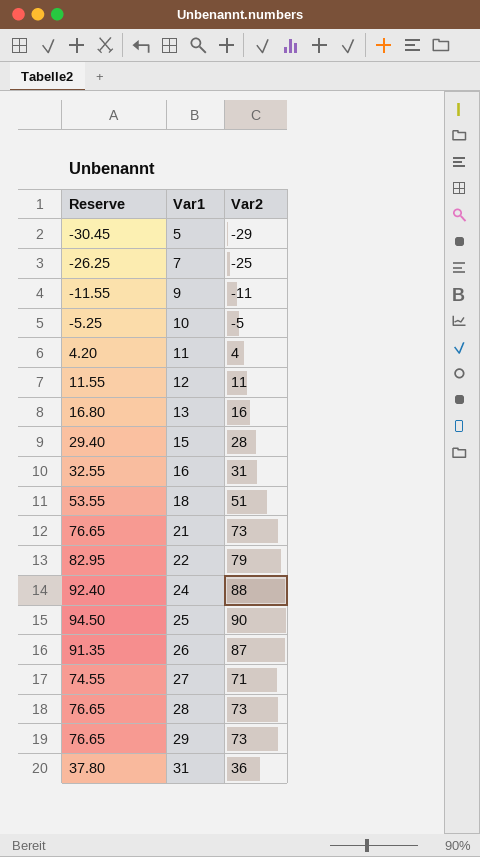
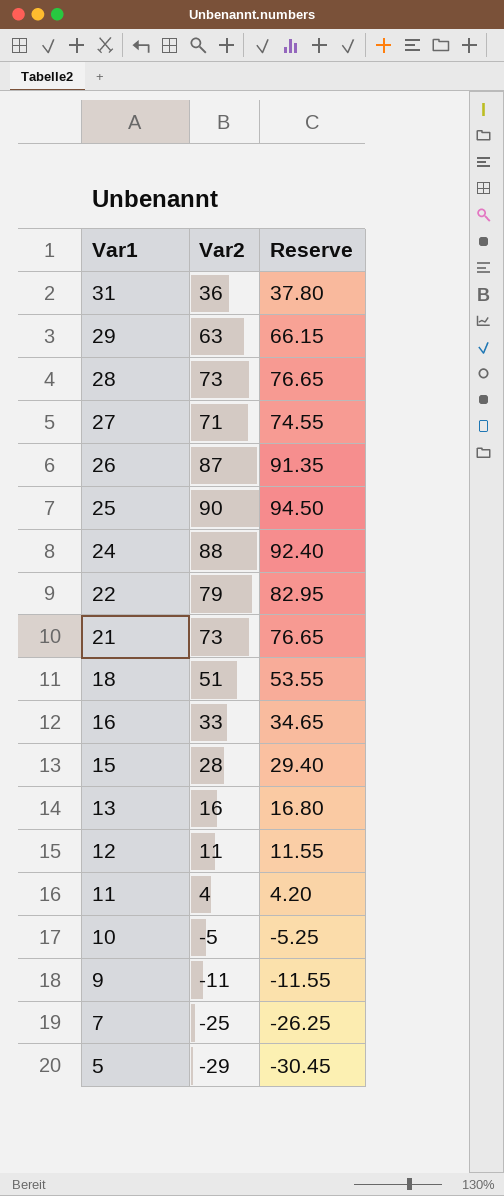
row order: Var1 ascending -> Var1 descending
column Reserve | position: 1 -> 3
29 | Var2: 73 -> 63
29 | Reserve: 76.65 -> 66.15
16 | Var2: 31 -> 33
16 | Reserve: 32.55 -> 34.65

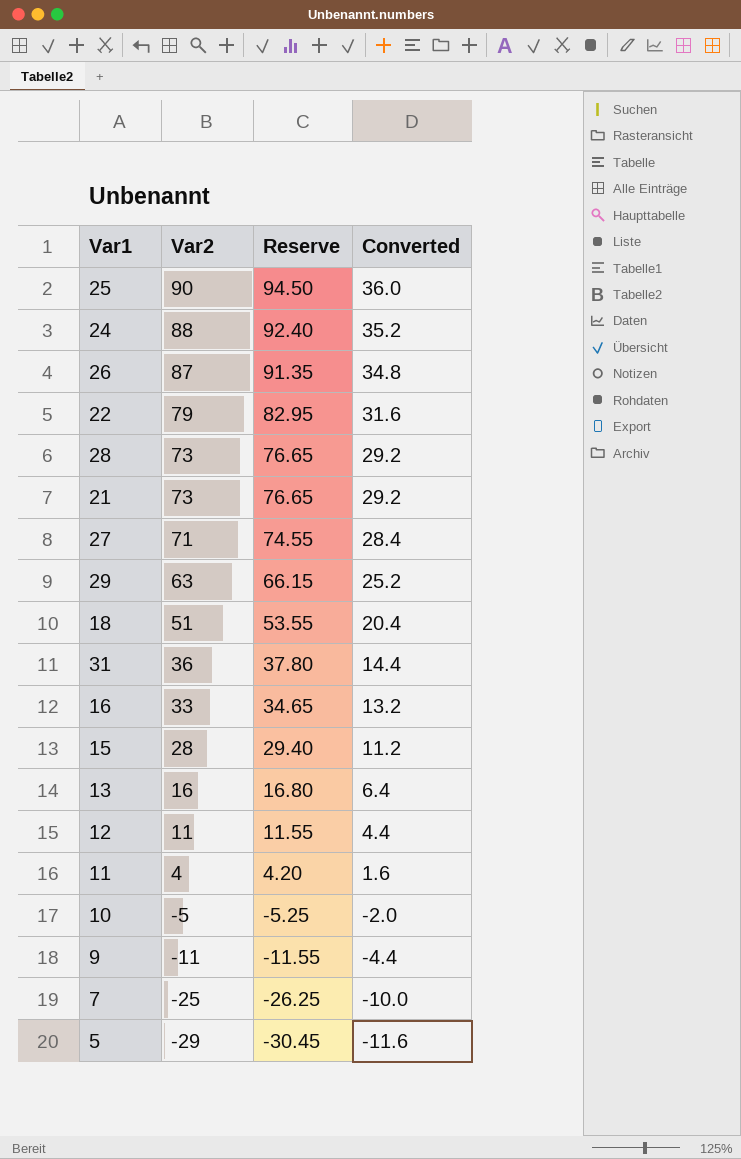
row order: Var1 descending -> Var2 descending
column Converted | formula: none -> [Var2] * 0.4

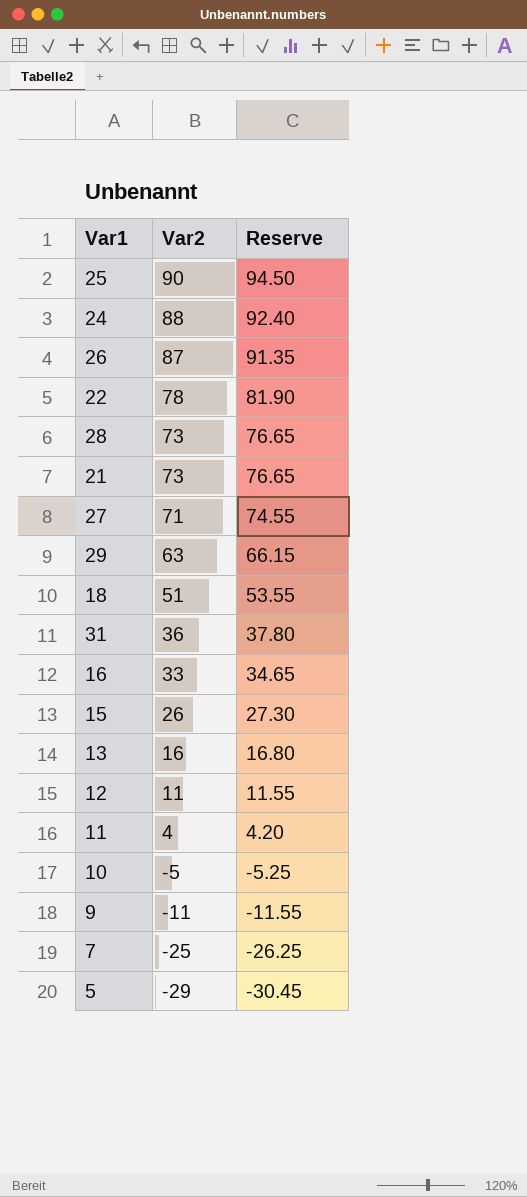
column Converted | formula: [Var2] * 0.4 -> none
22 | Var2: 79 -> 78
22 | Reserve: 82.95 -> 81.90
15 | Var2: 28 -> 26
15 | Reserve: 29.40 -> 27.30

